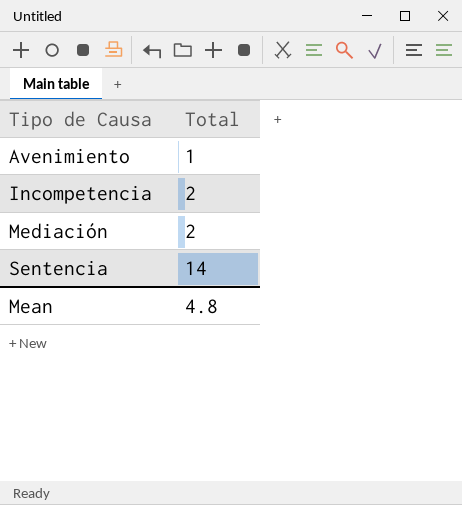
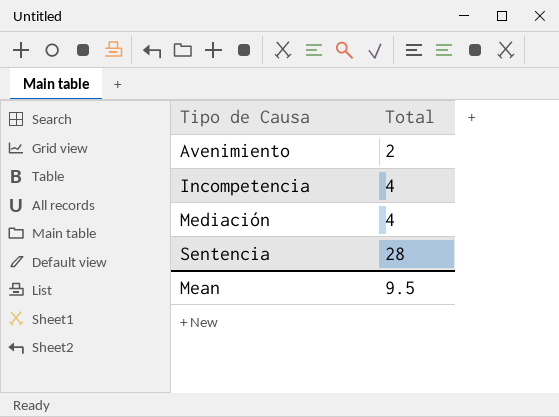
Avenimiento | Total: 1 -> 2
Incompetencia | Total: 2 -> 4
Mediación | Total: 2 -> 4
Sentencia | Total: 14 -> 28
Mean | Total: 4.8 -> 9.5

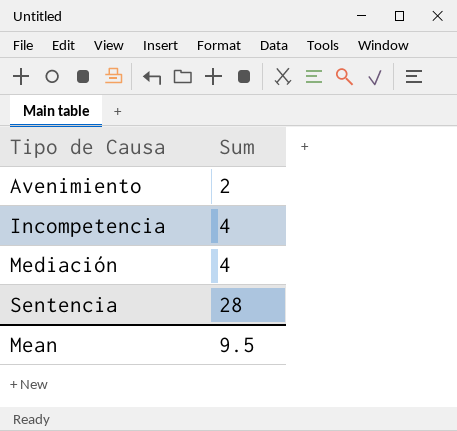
column name: Total -> Sum

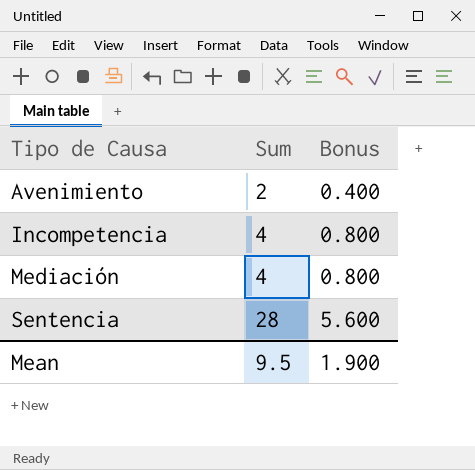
column Bonus | formula: none -> [Sum] * 0.2

